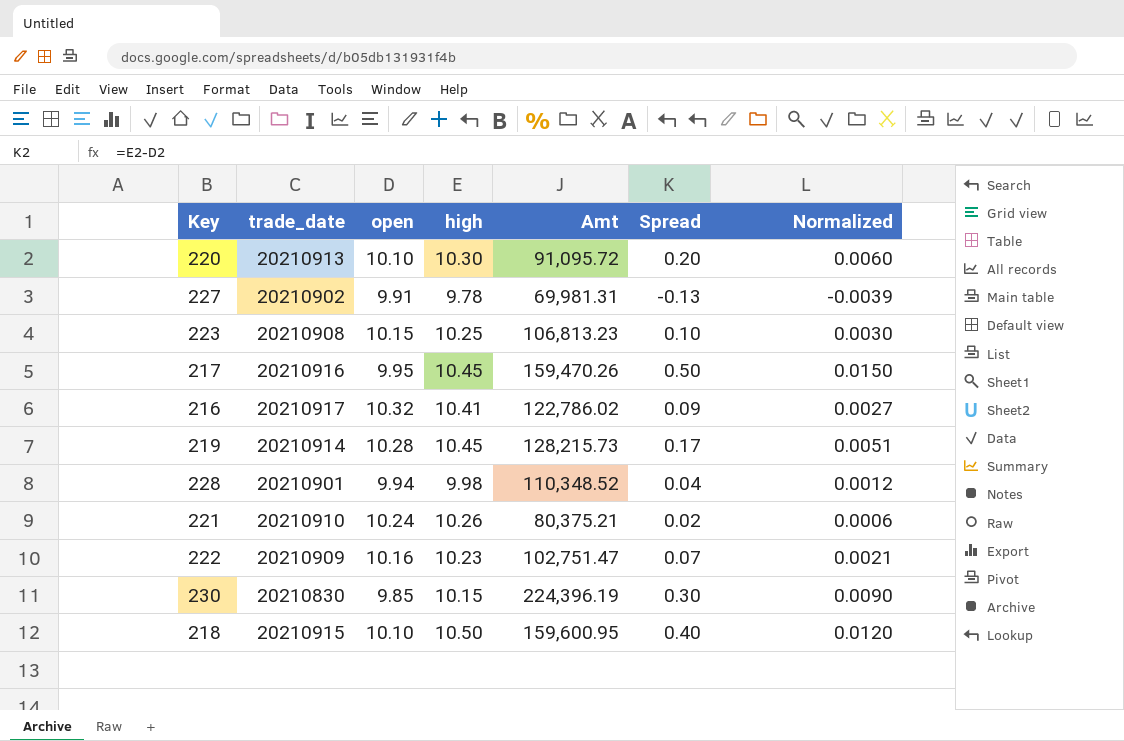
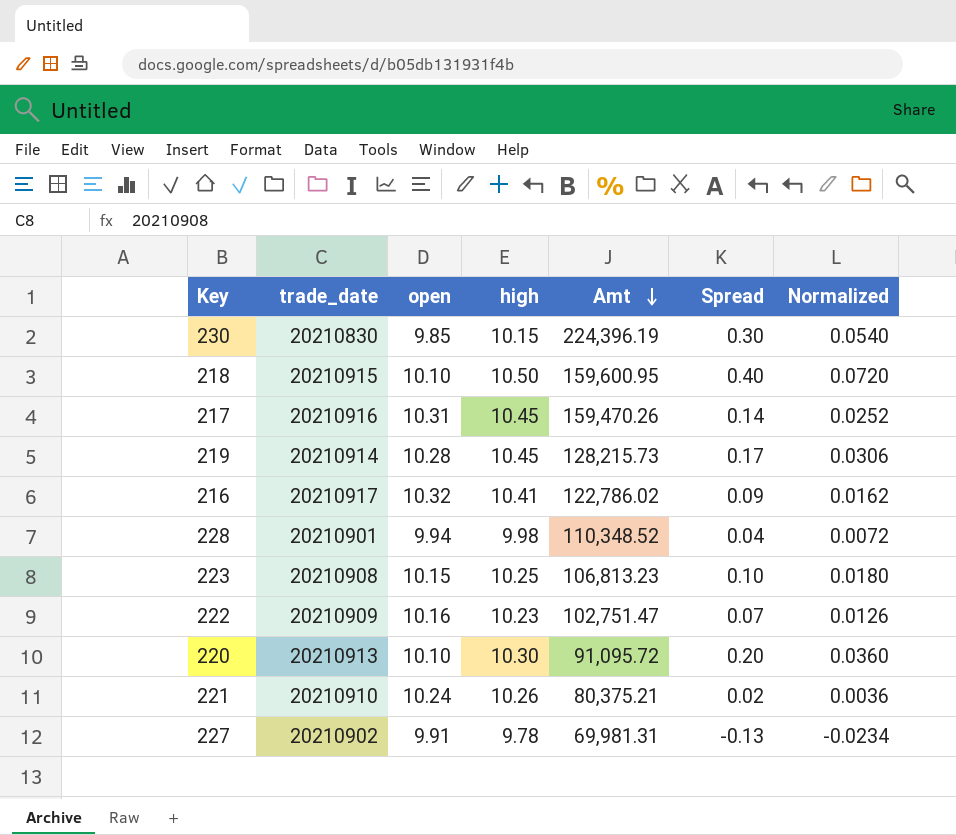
row order: none -> Amt descending
column Normalized | formula: [Spread] * 0.03 -> [Spread] * 0.18
217 | open: 9.95 -> 10.31
217 | Spread: 0.50 -> 0.14

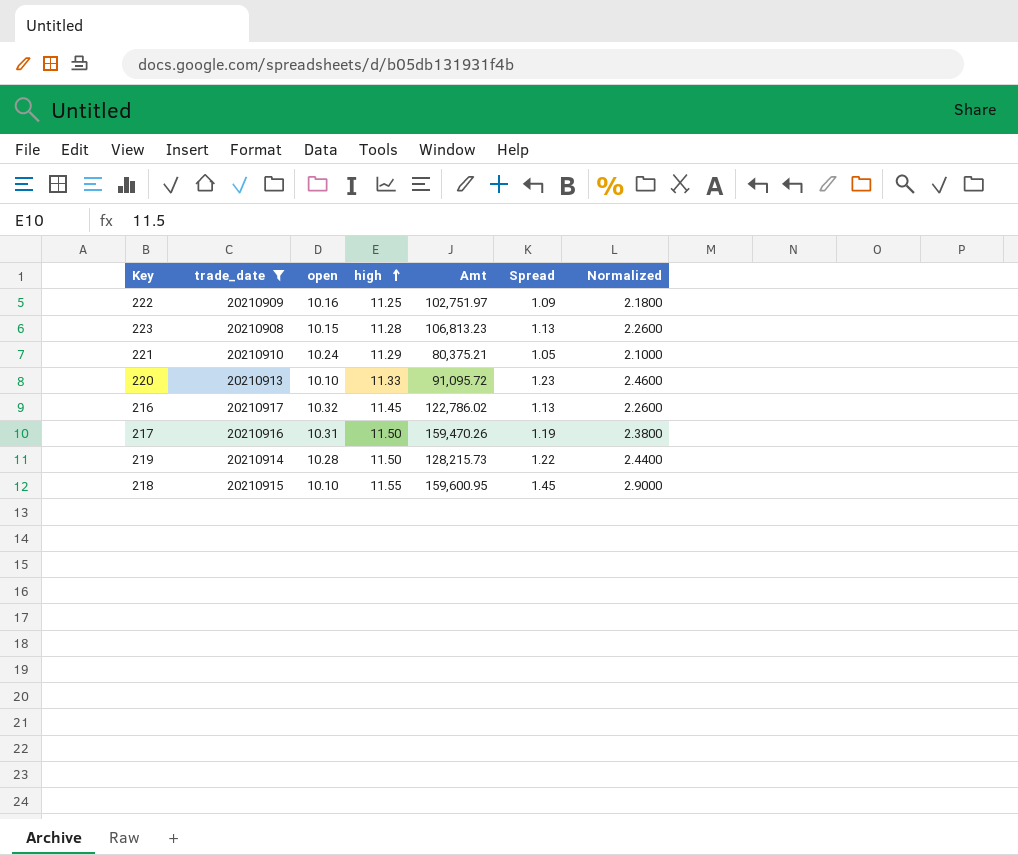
filter: none -> trade_date >= 20210908
row order: Amt descending -> high ascending
column Normalized | formula: [Spread] * 0.18 -> [Spread] * 2
222 | high: 10.23 -> 11.25
222 | Amt: 102,751.47 -> 102,751.97
222 | Spread: 0.07 -> 1.09
223 | high: 10.25 -> 11.28
223 | Spread: 0.10 -> 1.13
221 | high: 10.26 -> 11.29
221 | Spread: 0.02 -> 1.05
220 | high: 10.30 -> 11.33
220 | Spread: 0.20 -> 1.23
216 | high: 10.41 -> 11.45
216 | Spread: 0.09 -> 1.13
217 | high: 10.45 -> 11.50
217 | Spread: 0.14 -> 1.19
219 | high: 10.45 -> 11.50
219 | Spread: 0.17 -> 1.22
218 | high: 10.50 -> 11.55
218 | Spread: 0.40 -> 1.45

